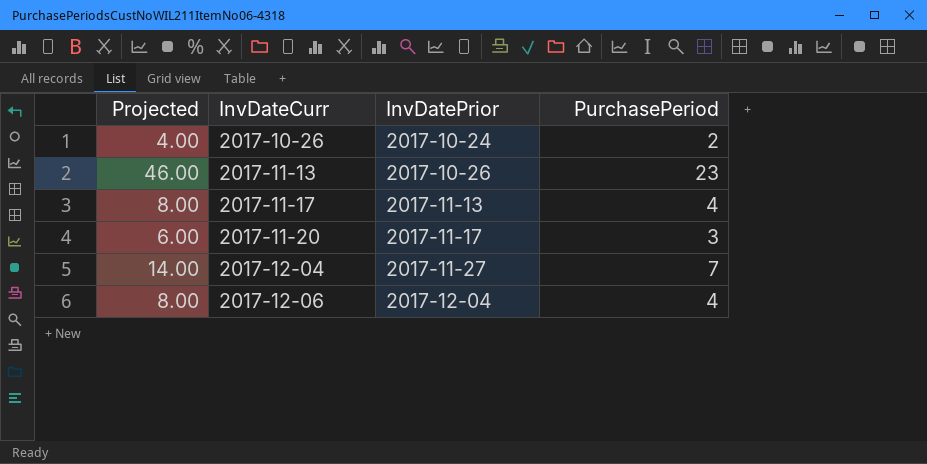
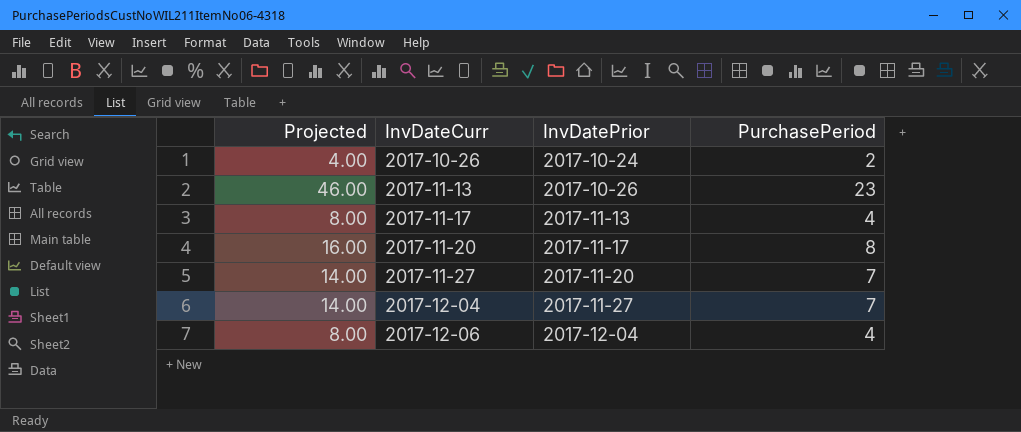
2017-11-20 | Projected: 6.00 -> 16.00
2017-11-20 | PurchasePeriod: 3 -> 8
row 2017-11-27: none -> 14.00 | 2017-11-20 | 7

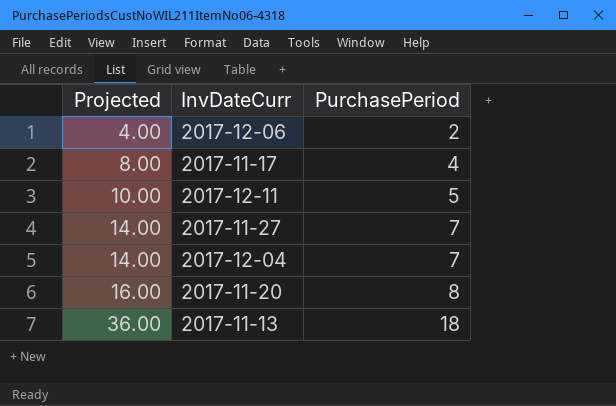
row order: InvDateCurr ascending -> Projected ascending
column InvDatePrior | position: 3 -> none
row 2017-10-26: 4.00 | 2017-10-24 | 2 -> none
2017-12-06 | Projected: 8.00 -> 4.00
2017-12-06 | PurchasePeriod: 4 -> 2
row 2017-12-11: none -> 10.00 | 5
2017-11-13 | Projected: 46.00 -> 36.00
2017-11-13 | PurchasePeriod: 23 -> 18

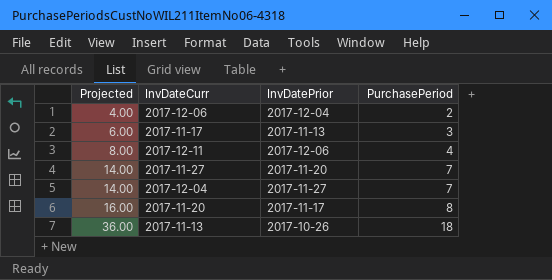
column InvDatePrior | position: none -> 3
2017-11-17 | Projected: 8.00 -> 6.00
2017-11-17 | PurchasePeriod: 4 -> 3
2017-12-11 | Projected: 10.00 -> 8.00
2017-12-11 | PurchasePeriod: 5 -> 4

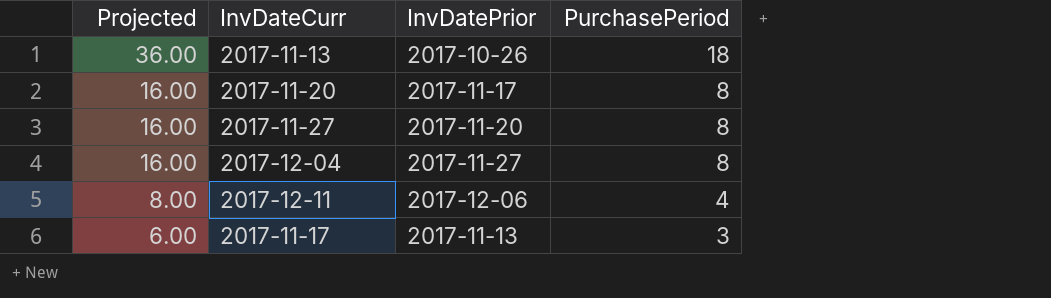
row order: Projected ascending -> Projected descending
row 2017-12-06: 4.00 | 2017-12-04 | 2 -> none
2017-11-27 | Projected: 14.00 -> 16.00
2017-11-27 | PurchasePeriod: 7 -> 8
2017-12-04 | Projected: 14.00 -> 16.00
2017-12-04 | PurchasePeriod: 7 -> 8

